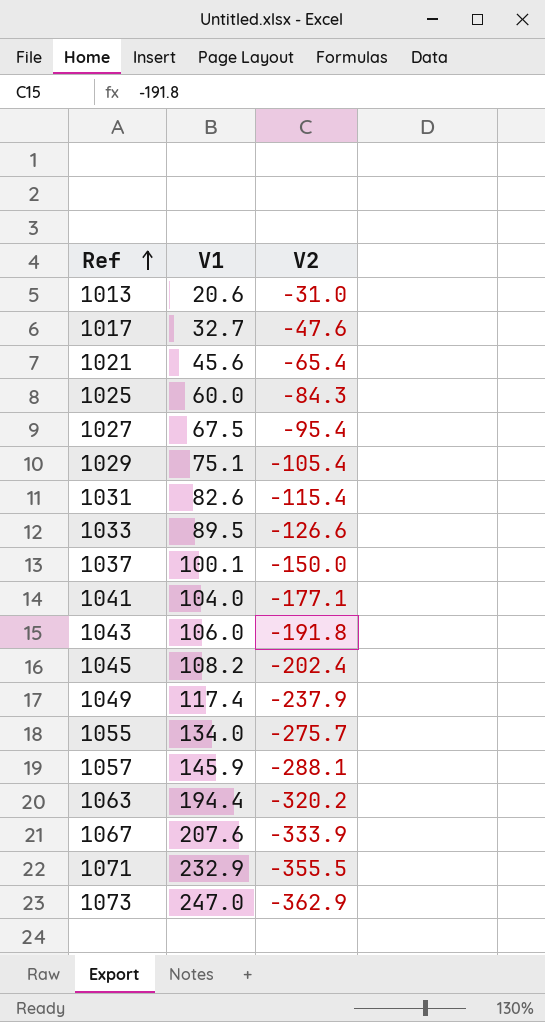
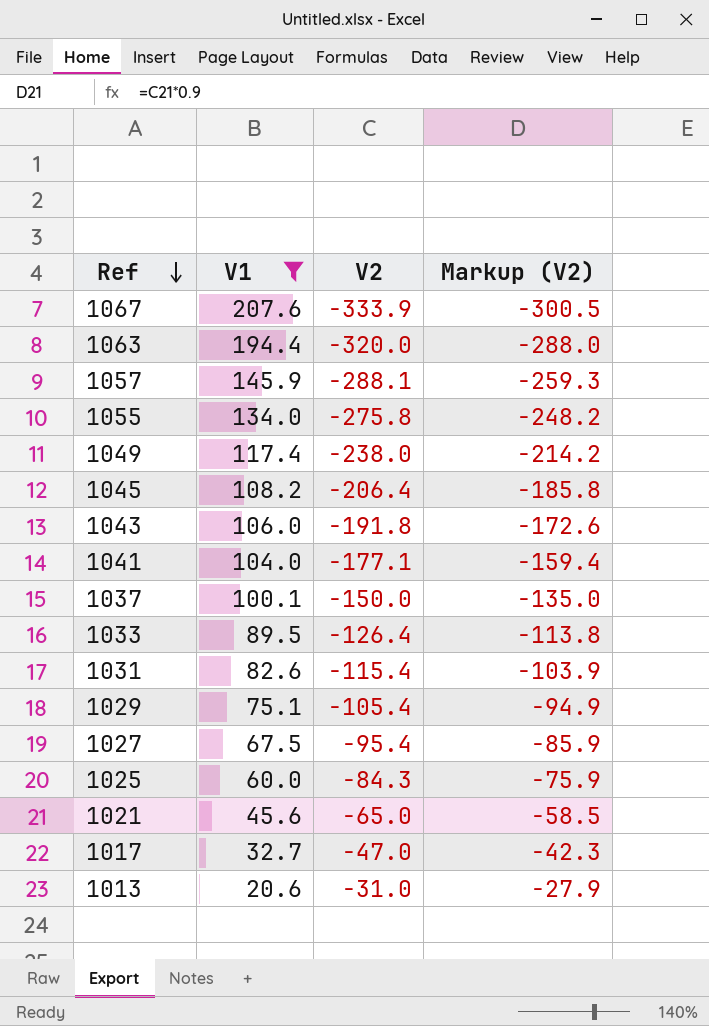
filter: none -> V1 <= 207.6
row order: Ref ascending -> Ref descending
column Markup (V2) | formula: none -> [V2] * 0.9
1063 | V2: -320.2 -> -320.0
1055 | V2: -275.7 -> -275.8
1049 | V2: -237.9 -> -238.0
1045 | V2: -202.4 -> -206.4
1033 | V2: -126.6 -> -126.4
1021 | V2: -65.4 -> -65.0
1017 | V2: -47.6 -> -47.0

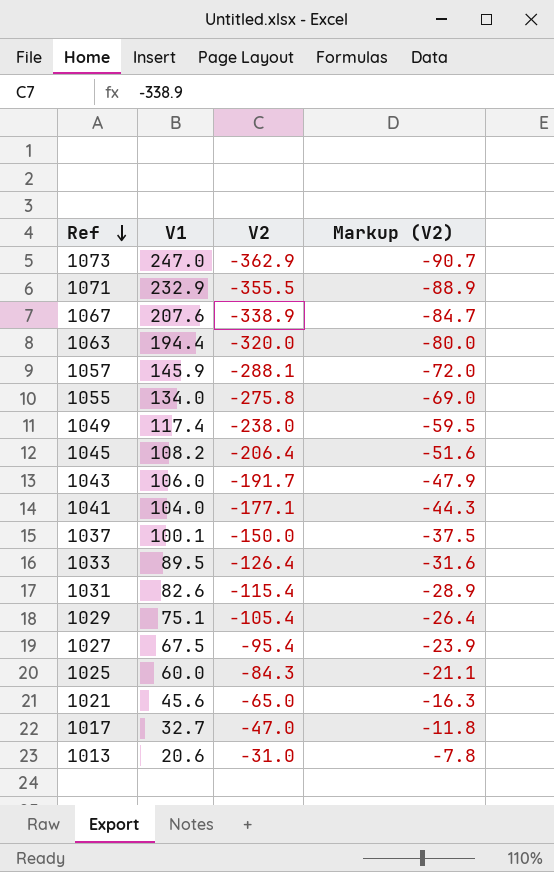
filter: V1 <= 207.6 -> none
column Markup (V2) | formula: [V2] * 0.9 -> [V2] * 0.25
1067 | V2: -333.9 -> -338.9
1043 | V2: -191.8 -> -191.7

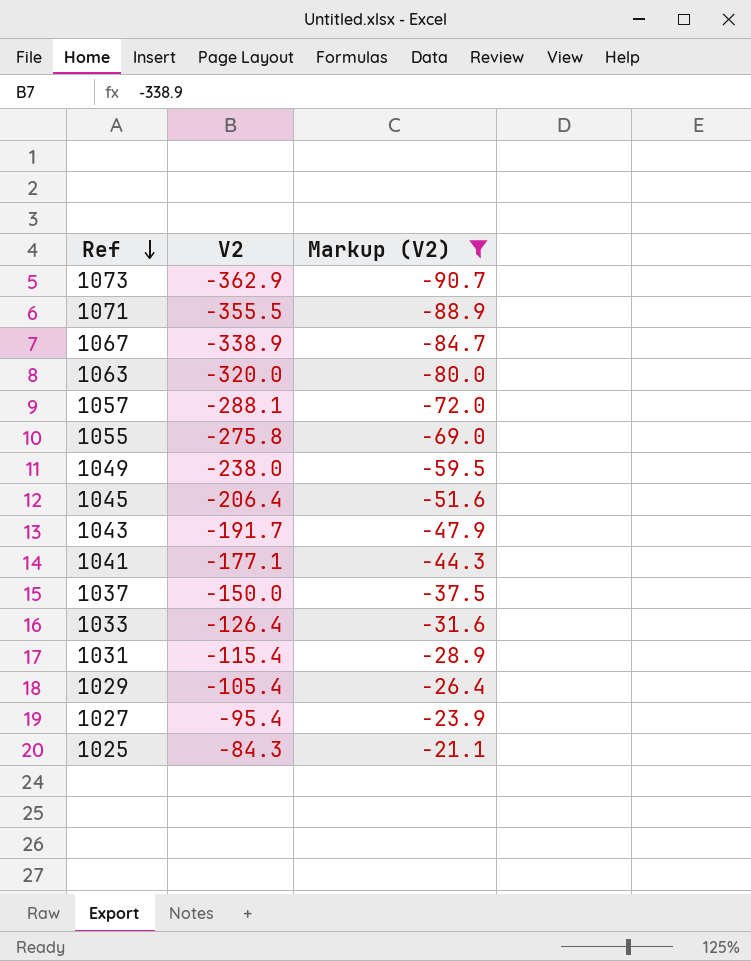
filter: none -> Markup (V2) <= -21.1
column V1 | position: 2 -> none

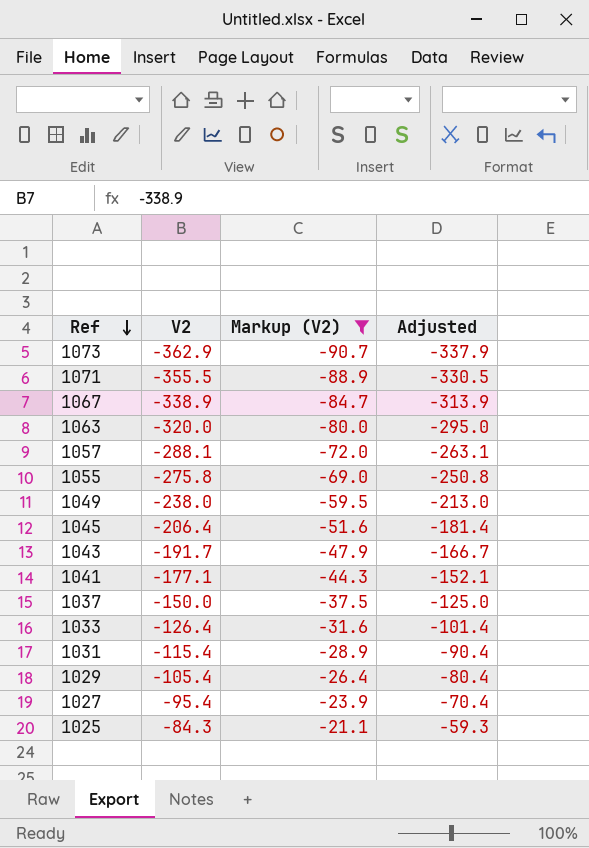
column Adjusted | formula: none -> [V2] + 25

